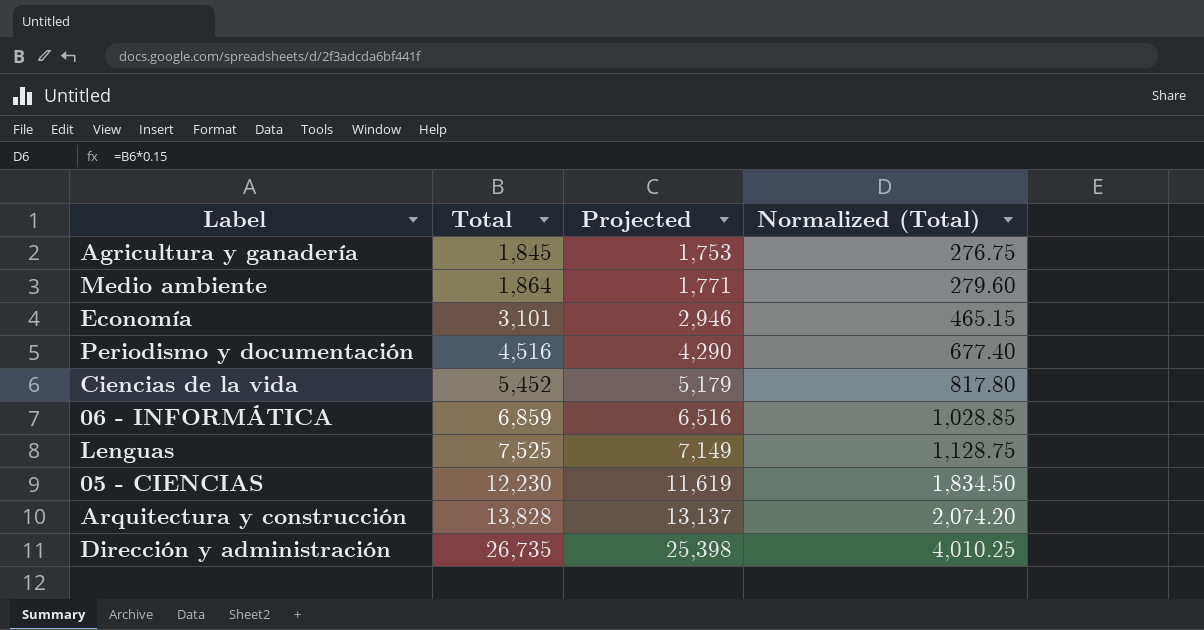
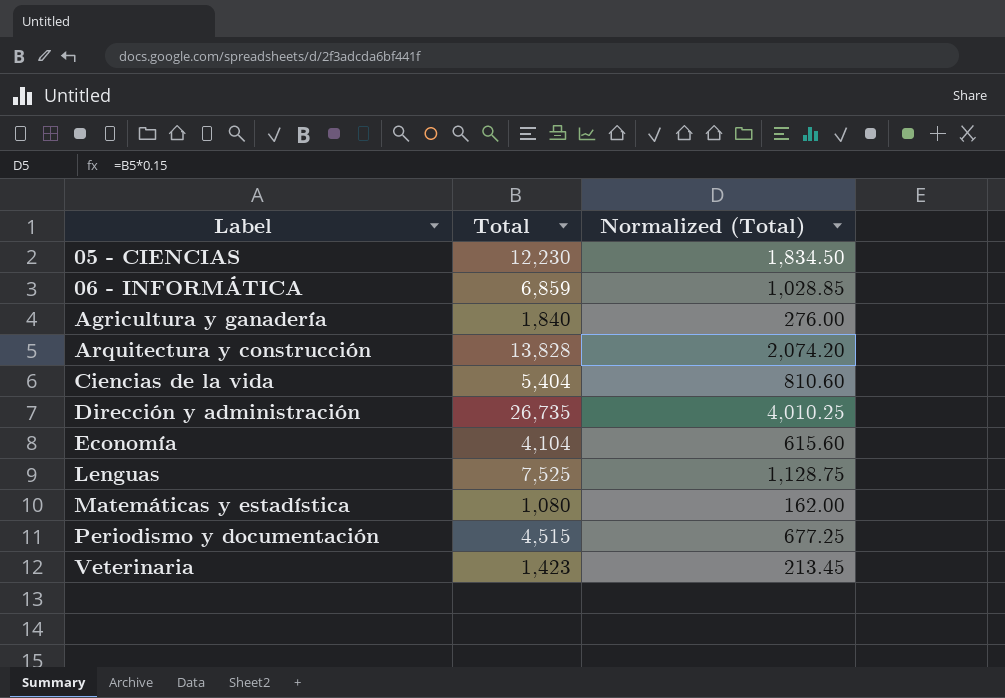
row order: Total ascending -> Label ascending
column Projected | formula: [Total] * 0.95 -> none
row Medio ambiente: 1,864 | 1,771 | 279.60 -> none
Agricultura y ganadería | Total: 1,845 -> 1,840
Agricultura y ganadería | Normalized (Total): 276.75 -> 276.00
Ciencias de la vida | Total: 5,452 -> 5,404
Ciencias de la vida | Normalized (Total): 817.80 -> 810.60
Economía | Total: 3,101 -> 4,104
Economía | Normalized (Total): 465.15 -> 615.60
row Matemáticas y estadística: none -> 1,080 | 162.00
Periodismo y documentación | Total: 4,516 -> 4,515
Periodismo y documentación | Normalized (Total): 677.40 -> 677.25
row Veterinaria: none -> 1,423 | 213.45

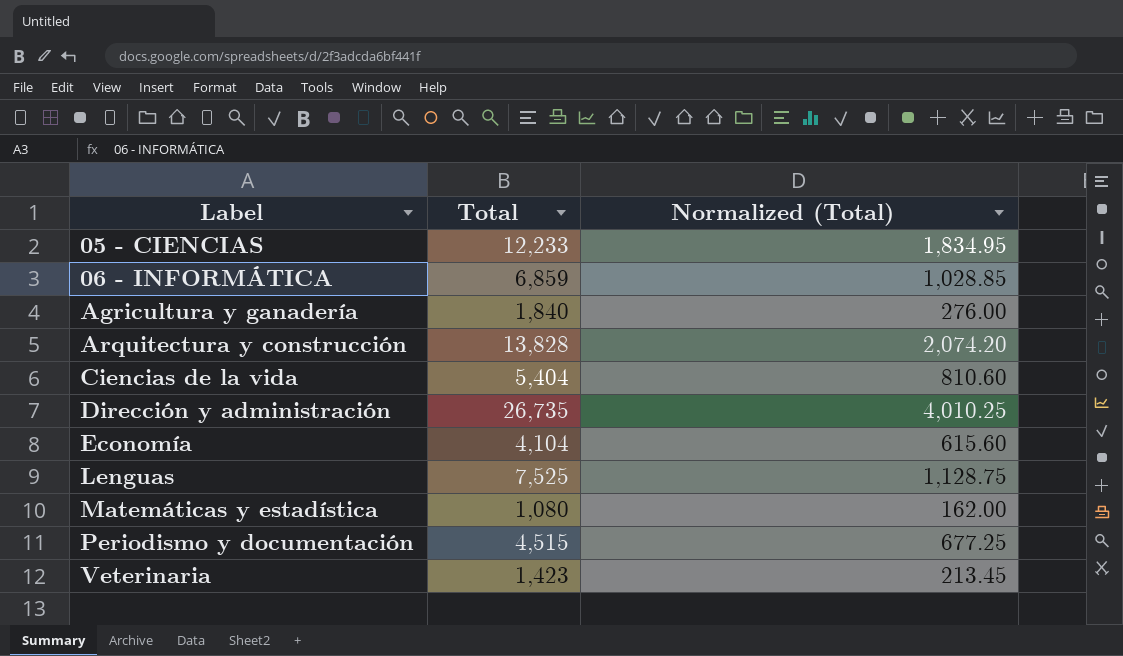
05 - CIENCIAS | Total: 12,230 -> 12,233
05 - CIENCIAS | Normalized (Total): 1,834.50 -> 1,834.95

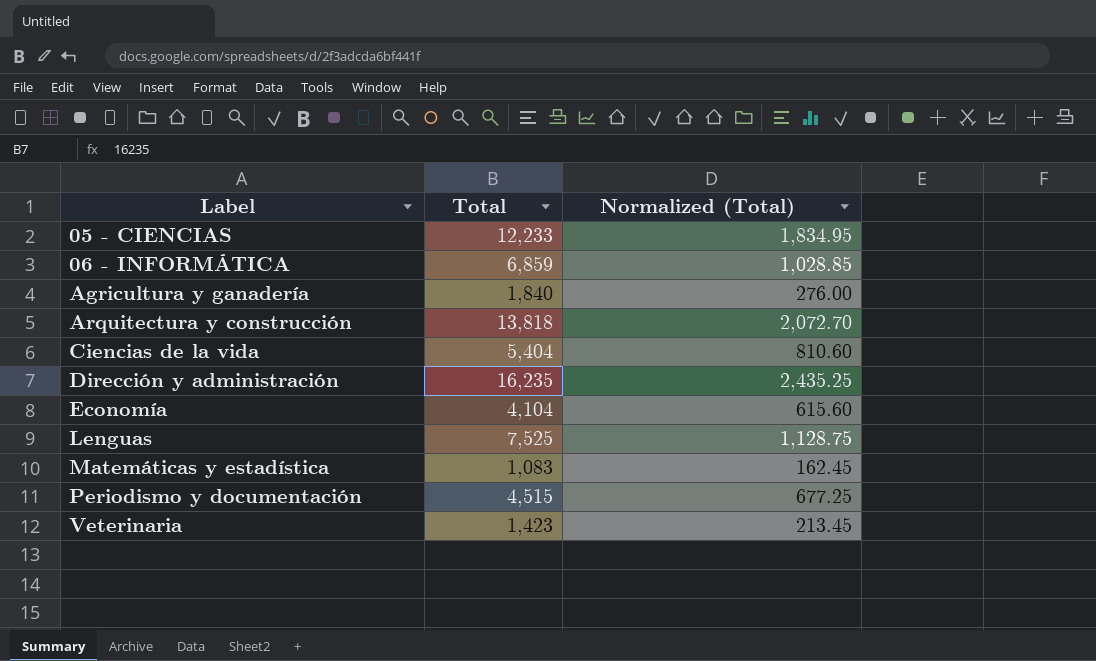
Arquitectura y construcción | Total: 13,828 -> 13,818
Arquitectura y construcción | Normalized (Total): 2,074.20 -> 2,072.70
Dirección y administración | Total: 26,735 -> 16,235
Dirección y administración | Normalized (Total): 4,010.25 -> 2,435.25
Matemáticas y estadística | Total: 1,080 -> 1,083
Matemáticas y estadística | Normalized (Total): 162.00 -> 162.45

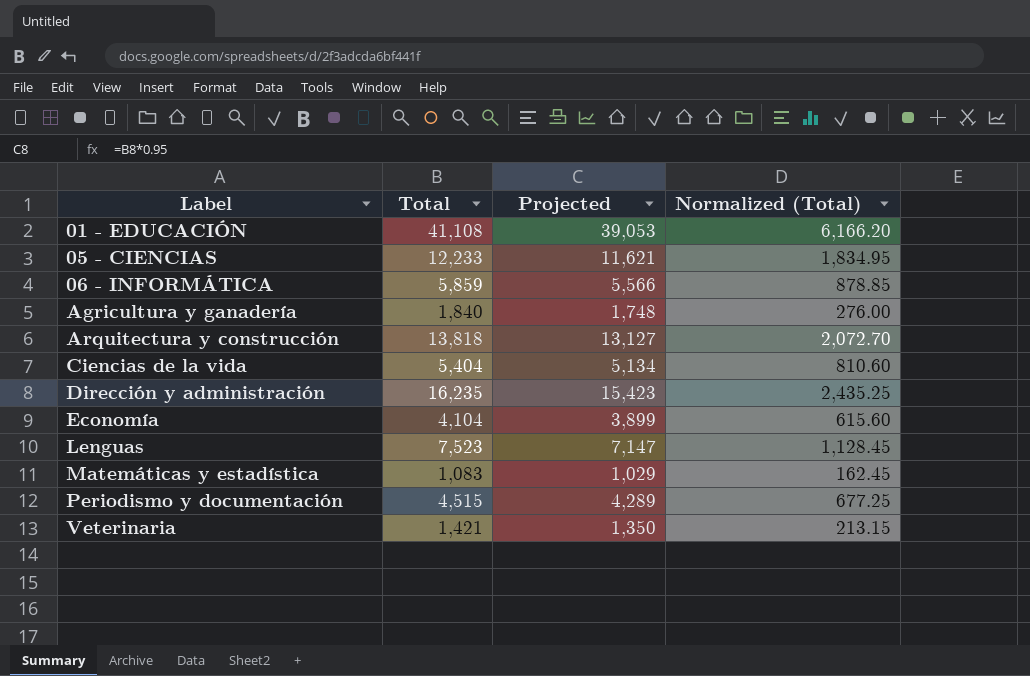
column Projected | formula: none -> [Total] * 0.95
row 01 - EDUCACIÓN: none -> 41,108 | 39,053 | 6,166.20
06 - INFORMÁTICA | Total: 6,859 -> 5,859
06 - INFORMÁTICA | Normalized (Total): 1,028.85 -> 878.85
Lenguas | Total: 7,525 -> 7,523
Lenguas | Normalized (Total): 1,128.75 -> 1,128.45
Veterinaria | Total: 1,423 -> 1,421
Veterinaria | Normalized (Total): 213.45 -> 213.15

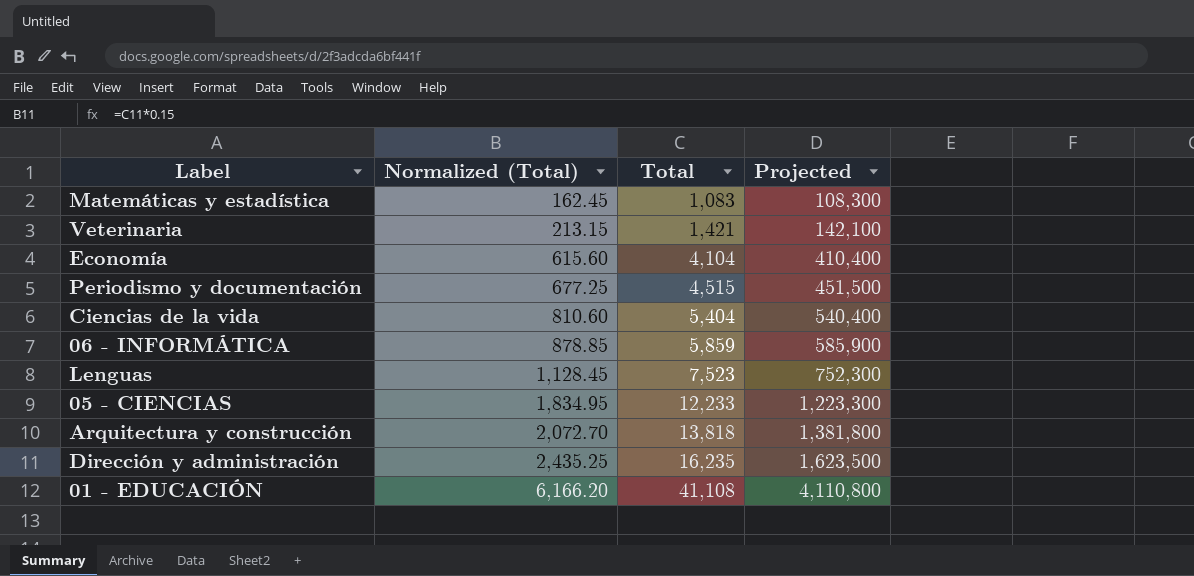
row order: Label ascending -> Normalized (Total) ascending
column Normalized (Total) | position: 4 -> 2
column Projected | formula: [Total] * 0.95 -> [Total] * 100
row Agricultura y ganadería: 1,840 | 1,748 | 276.00 -> none

